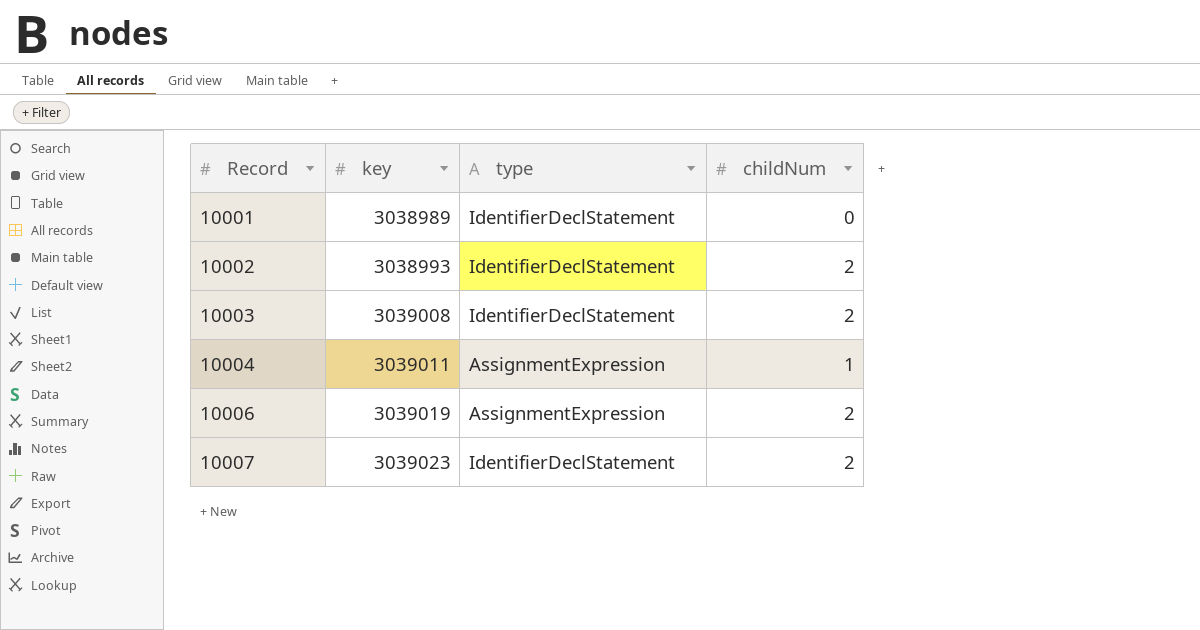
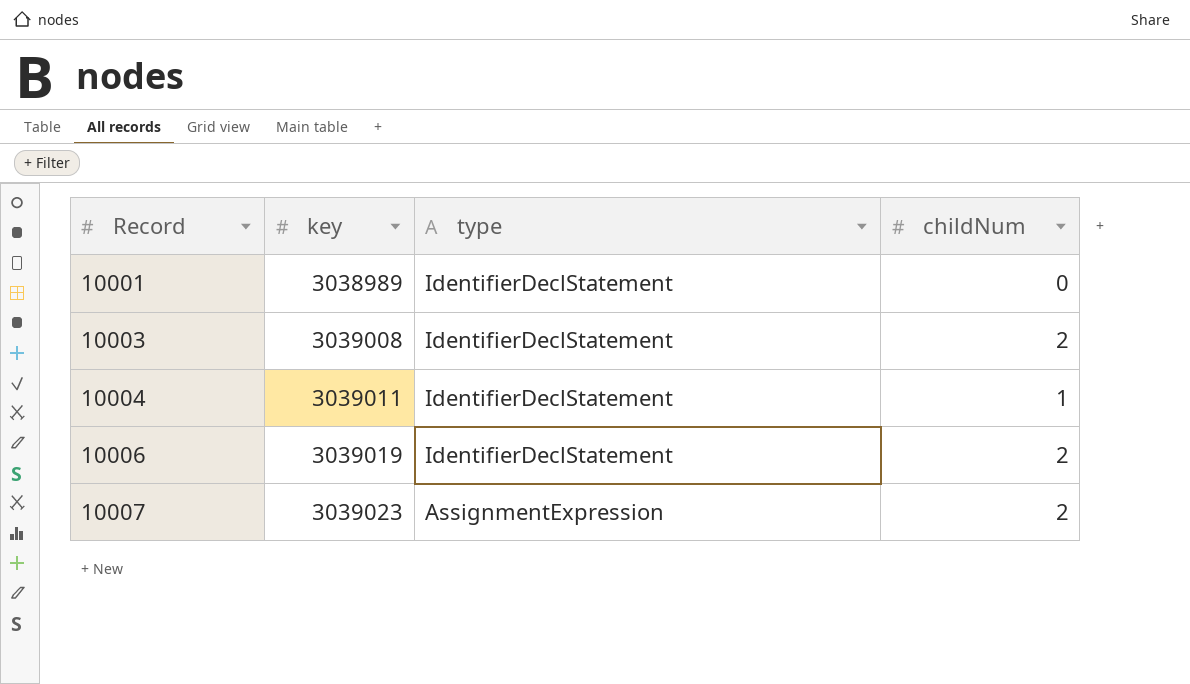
row 10002: 3038993 | IdentifierDeclStatement | 2 -> none
10004 | type: AssignmentExpression -> IdentifierDeclStatement
10006 | type: AssignmentExpression -> IdentifierDeclStatement
10007 | type: IdentifierDeclStatement -> AssignmentExpression

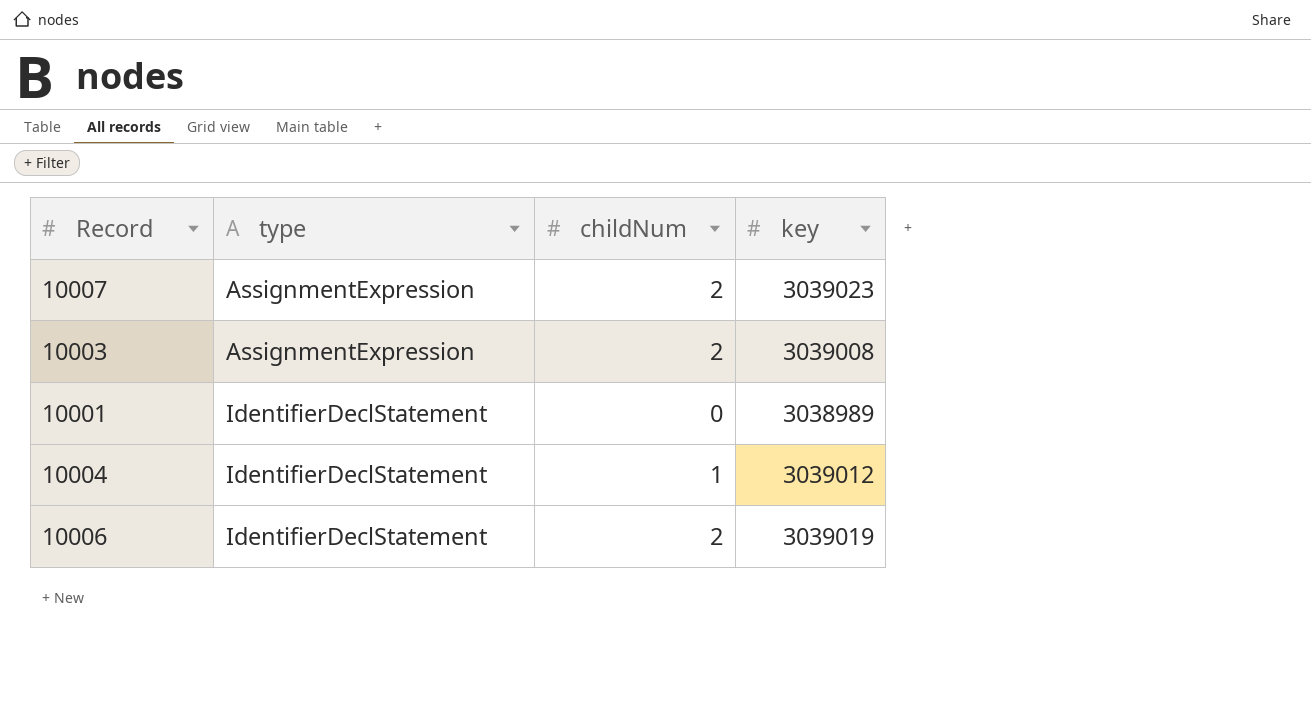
row order: Record ascending -> type ascending
column key | position: 2 -> 4
10003 | type: IdentifierDeclStatement -> AssignmentExpression
10004 | key: 3039011 -> 3039012

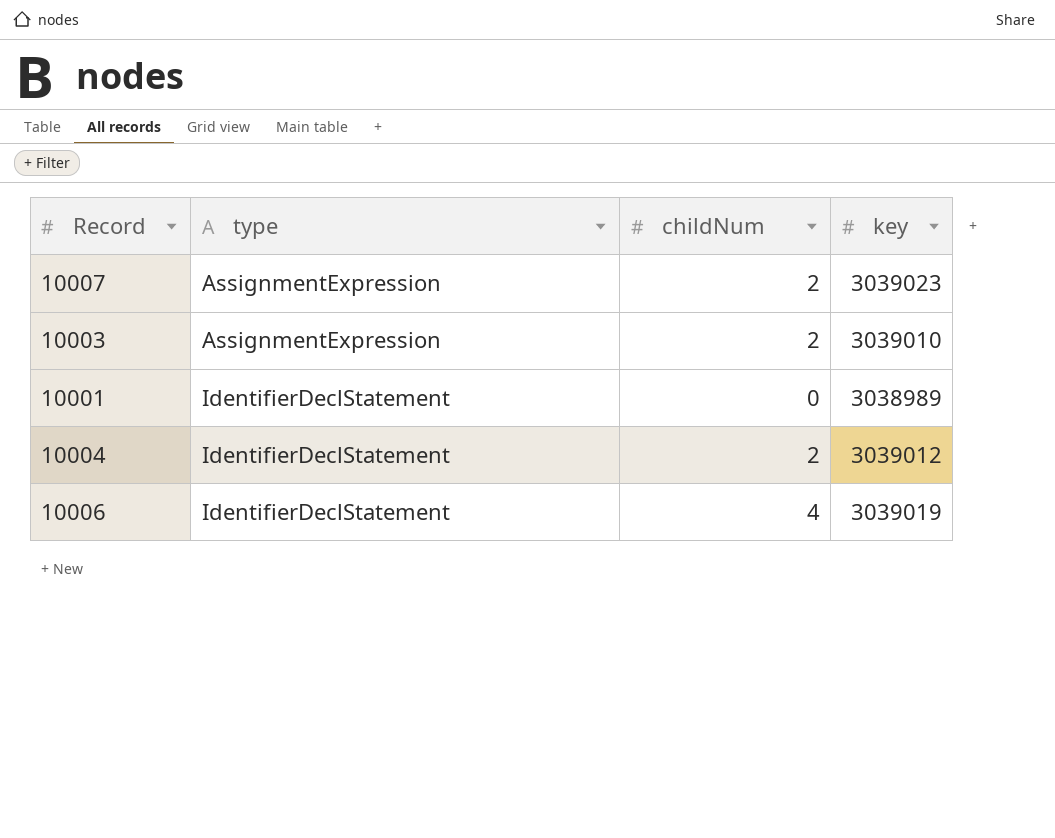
10003 | key: 3039008 -> 3039010
10004 | childNum: 1 -> 2
10006 | childNum: 2 -> 4

